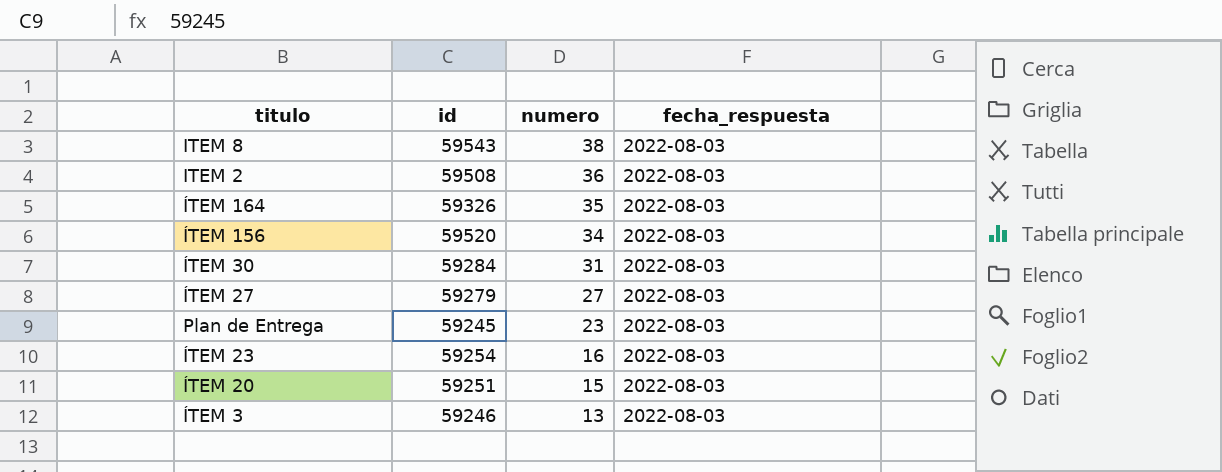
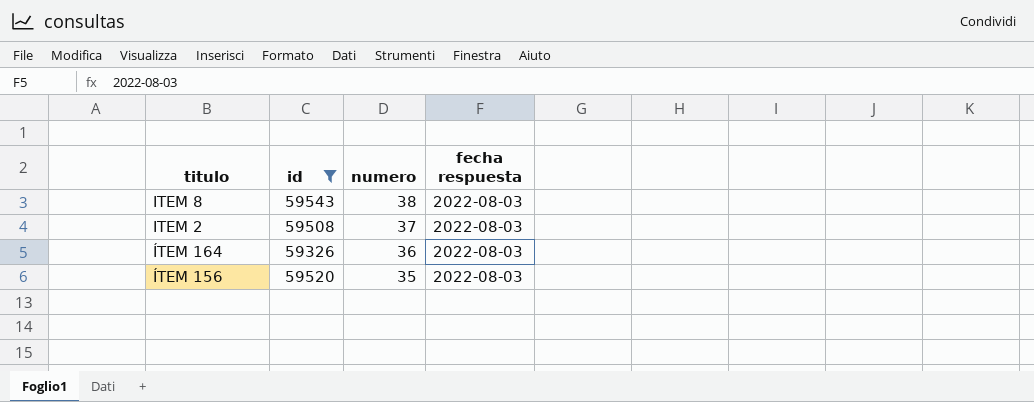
filter: none -> id >= 59326
column name: fecha_respuesta -> fecha respuesta
ITEM 2 | numero: 36 -> 37
ÍTEM 164 | numero: 35 -> 36
ÍTEM 156 | numero: 34 -> 35

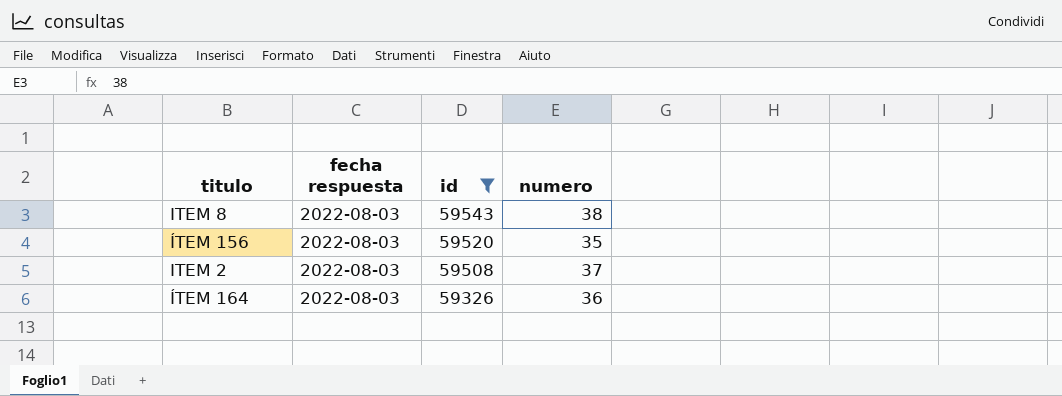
row order: numero descending -> id descending
column fecha respuesta | position: 4 -> 2

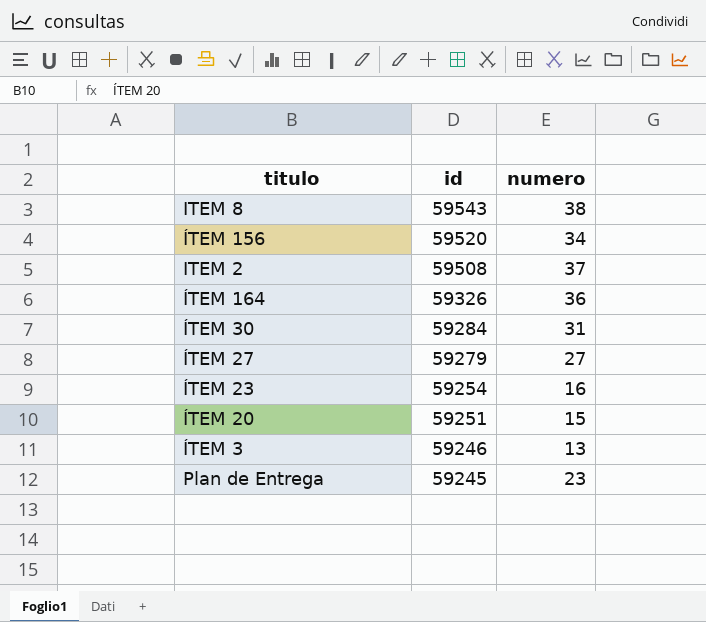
filter: id >= 59326 -> none
column fecha respuesta | position: 2 -> none
ÍTEM 156 | numero: 35 -> 34

